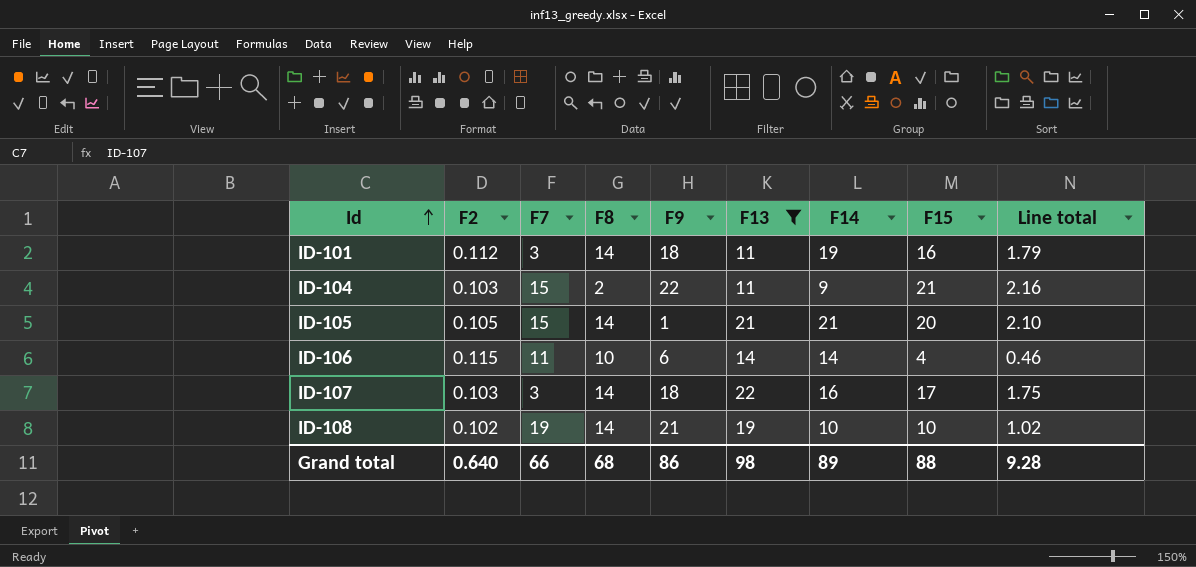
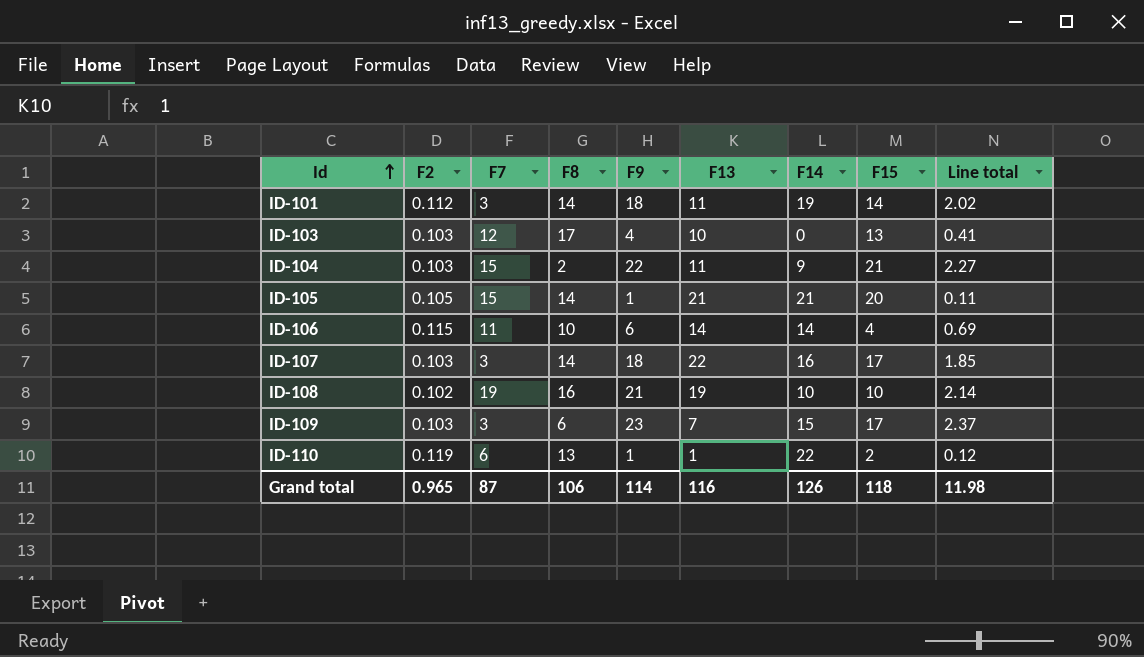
filter: F13 >= 11 -> none
column Line total | formula: [F2] * [F15] -> [F2] * [F9]
ID-101 | F15: 16 -> 14
ID-108 | F8: 14 -> 16
Grand total | F2: 0.640 -> 0.965
Grand total | F7: 66 -> 87
Grand total | F8: 68 -> 106
Grand total | F9: 86 -> 114
Grand total | F13: 98 -> 116
Grand total | F14: 89 -> 126
Grand total | F15: 88 -> 118
Grand total | Line total: 9.28 -> 11.98

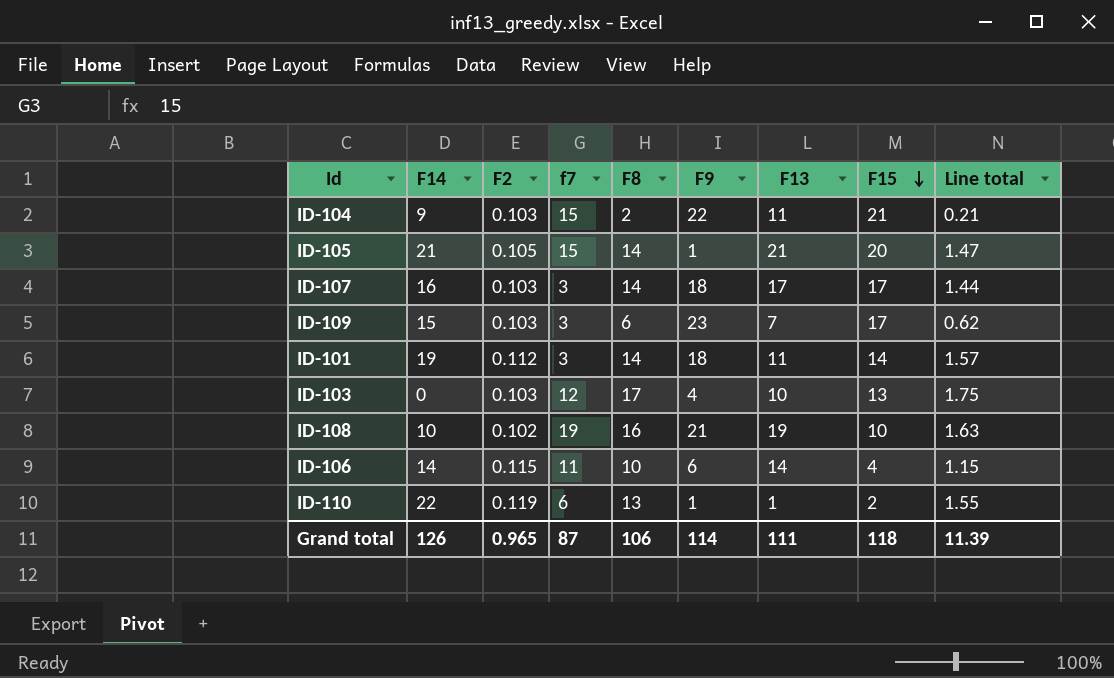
row order: Id ascending -> F15 descending
column F14 | position: 7 -> 2
column name: F7 -> f7
column Line total | formula: [F2] * [F9] -> [F2] * [F8]
ID-107 | F13: 22 -> 17
Grand total | F13: 116 -> 111
Grand total | Line total: 11.98 -> 11.39

